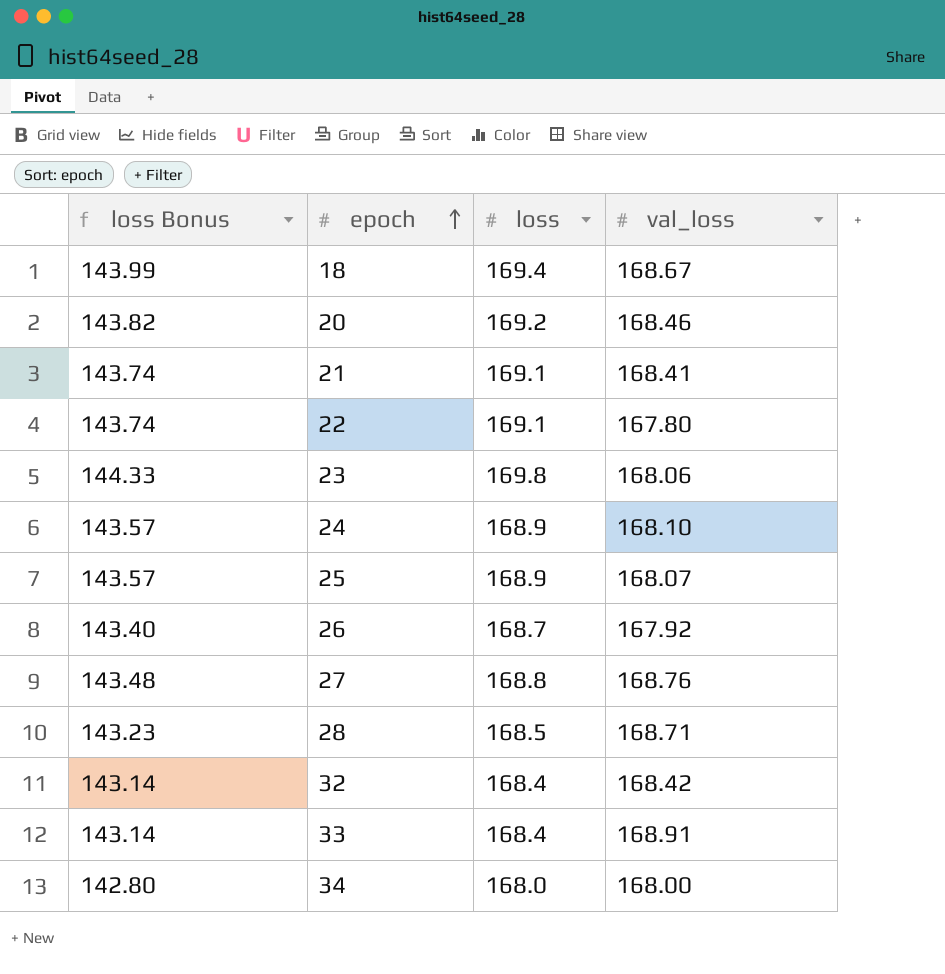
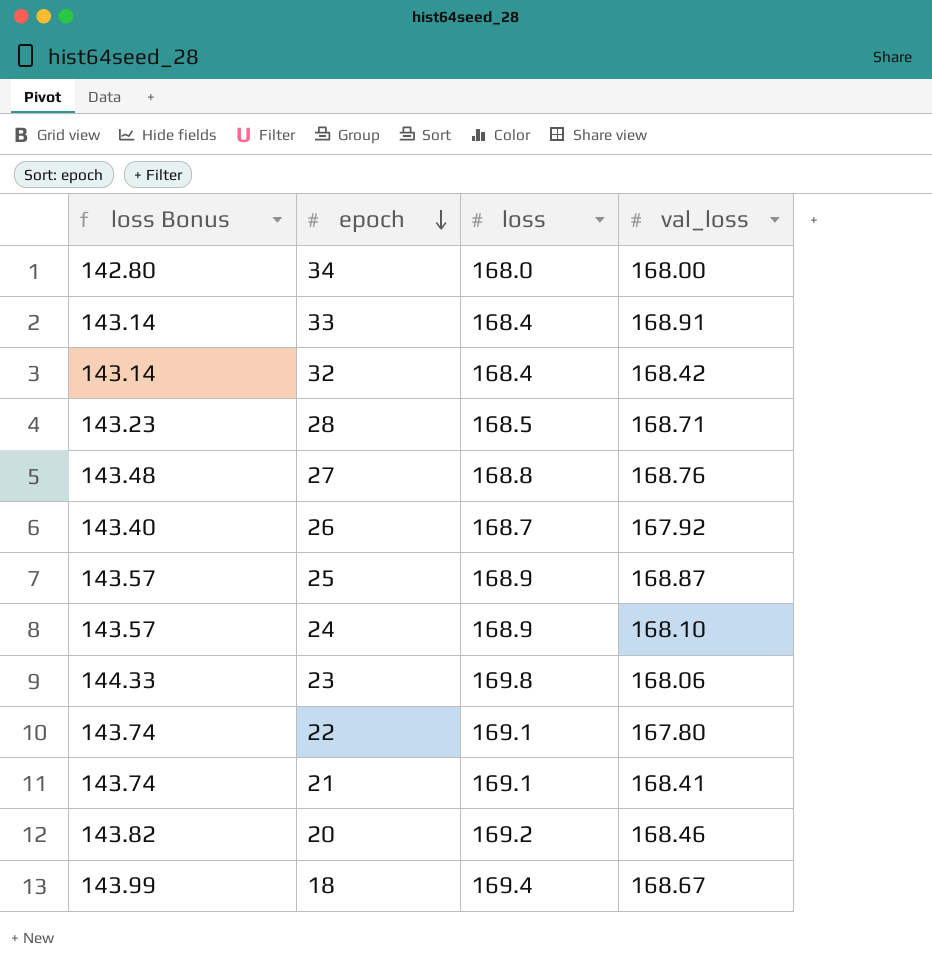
row order: epoch ascending -> epoch descending
25 | val_loss: 168.07 -> 168.87

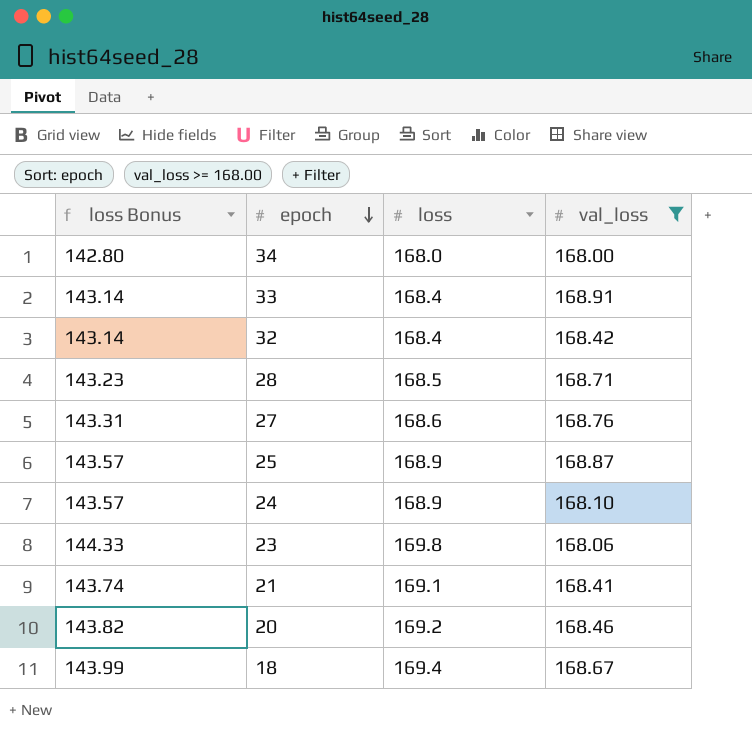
filter: none -> val_loss >= 168.00
27 | loss Bonus: 143.48 -> 143.31
27 | loss: 168.8 -> 168.6

